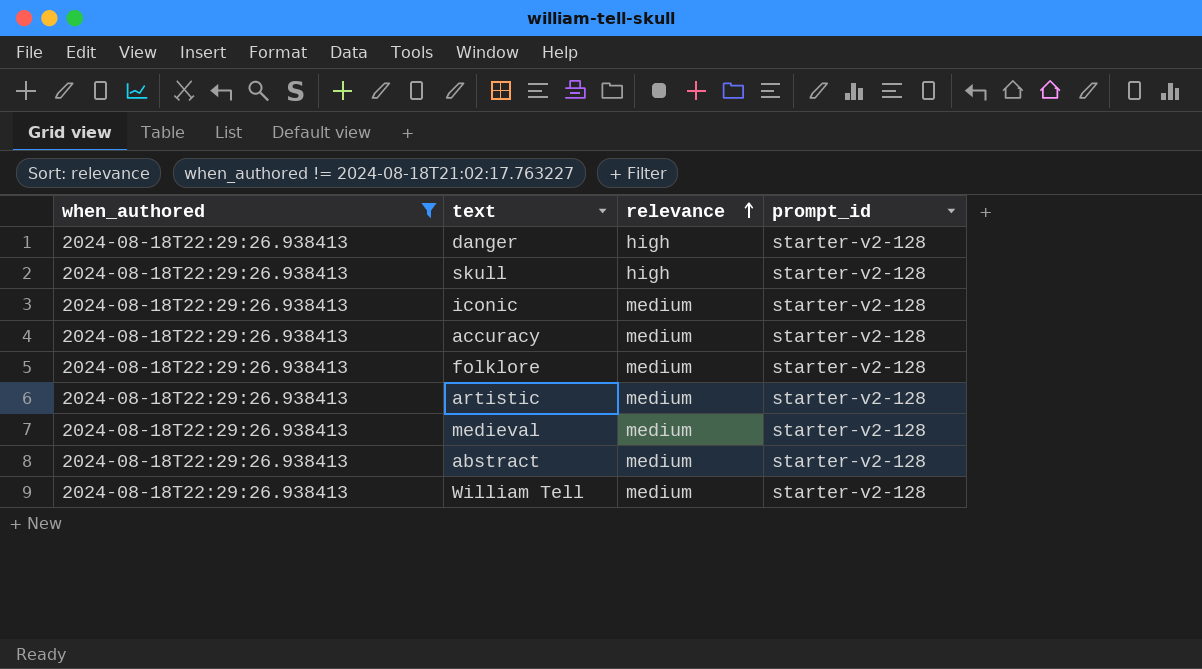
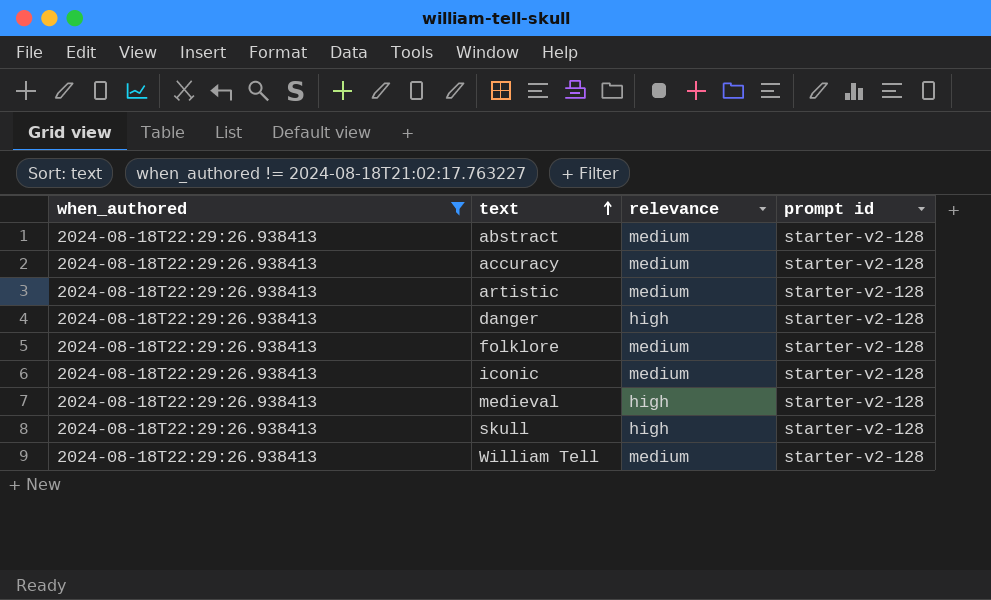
row order: relevance ascending -> text ascending
column name: prompt_id -> prompt id
medieval | relevance: medium -> high

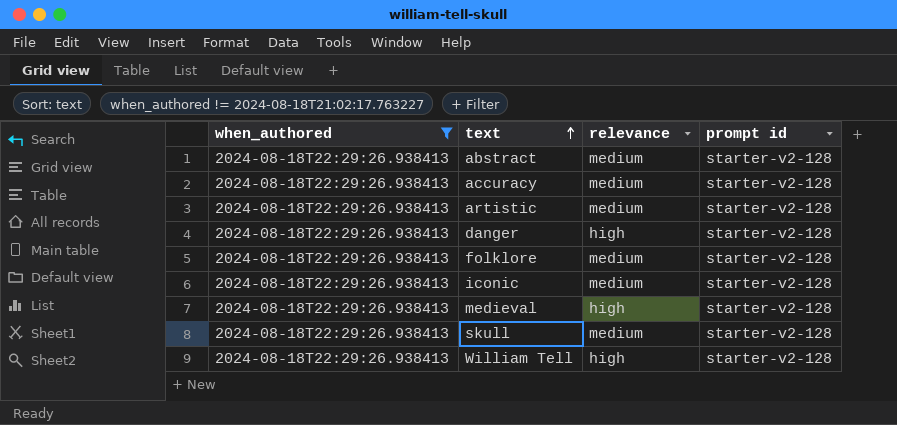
skull | relevance: high -> medium
William Tell | relevance: medium -> high

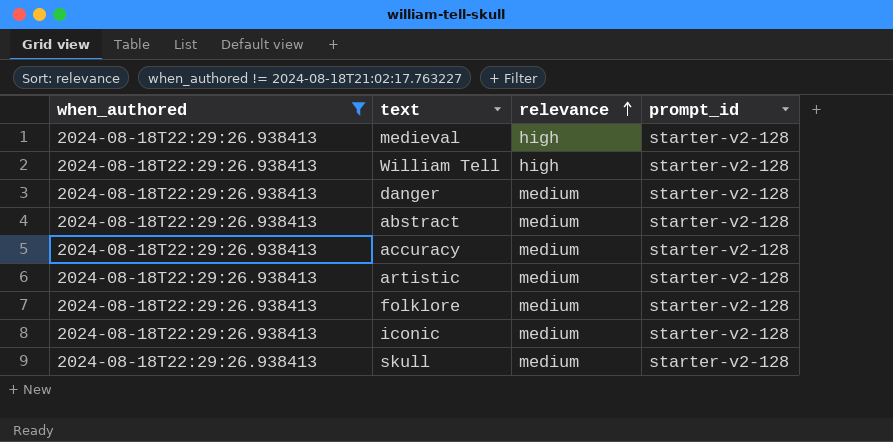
row order: text ascending -> relevance ascending
column name: prompt id -> prompt_id
danger | relevance: high -> medium

